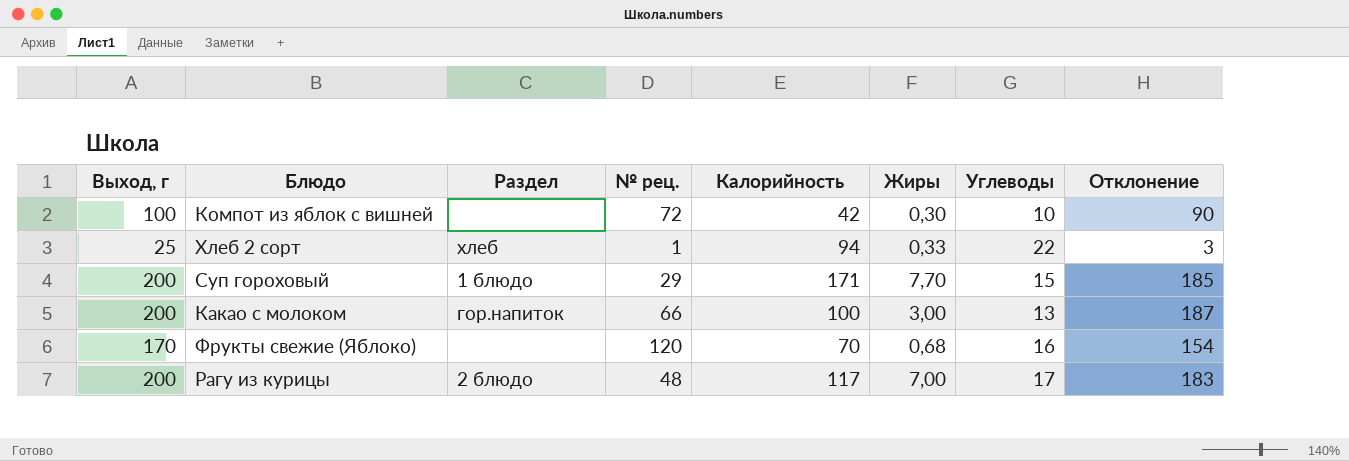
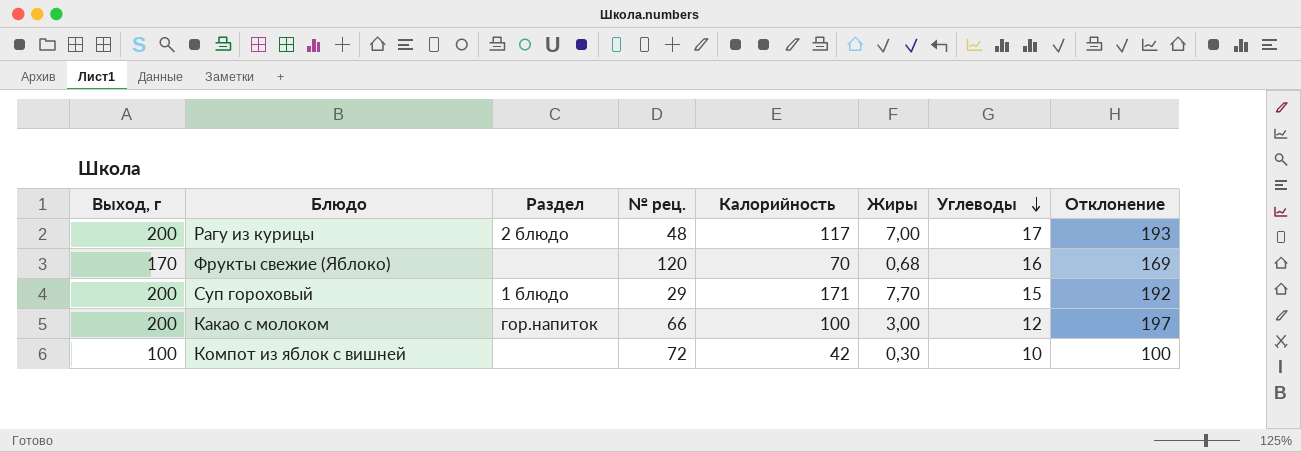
row order: none -> Углеводы descending
column Отклонение | formula: [Выход, г] - [Углеводы] -> [Выход, г] - [Жиры]
row Хлеб 2 сорт: 25 | хлеб | 1 | 94 | 0,33 | 22 | 3 -> none
Какао с молоком | Углеводы: 13 -> 12

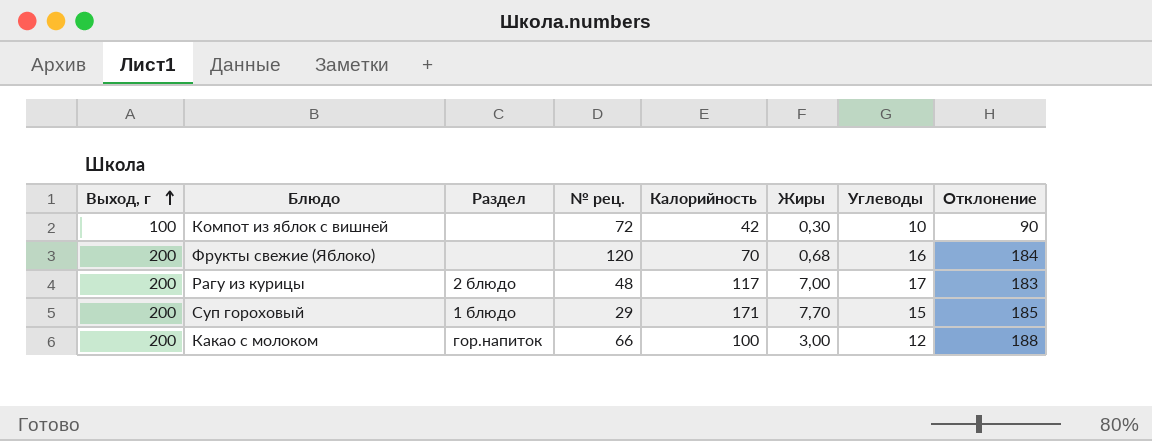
row order: Углеводы descending -> Выход, г ascending
column Отклонение | formula: [Выход, г] - [Жиры] -> [Выход, г] - [Углеводы]
Фрукты свежие (Яблоко) | Выход, г: 170 -> 200

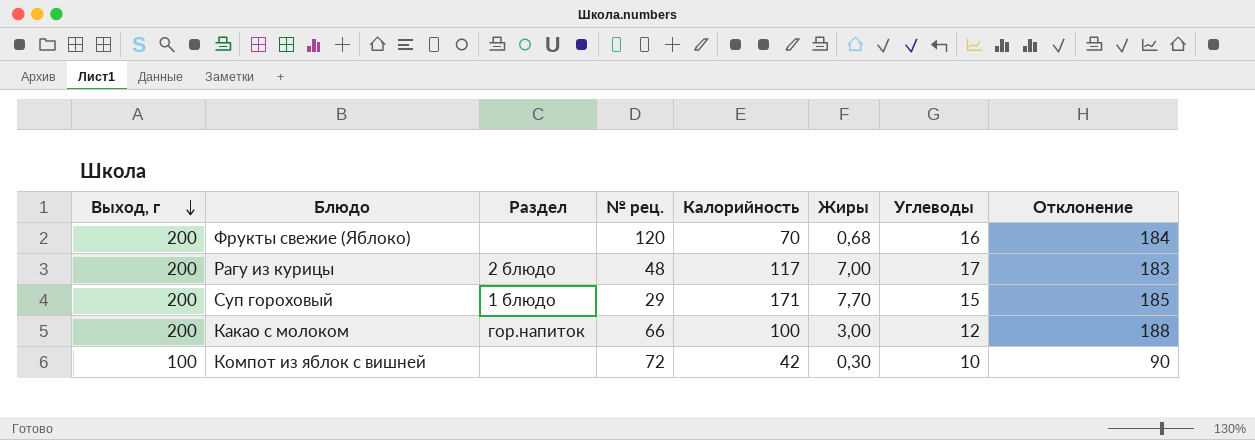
row order: Выход, г ascending -> Выход, г descending

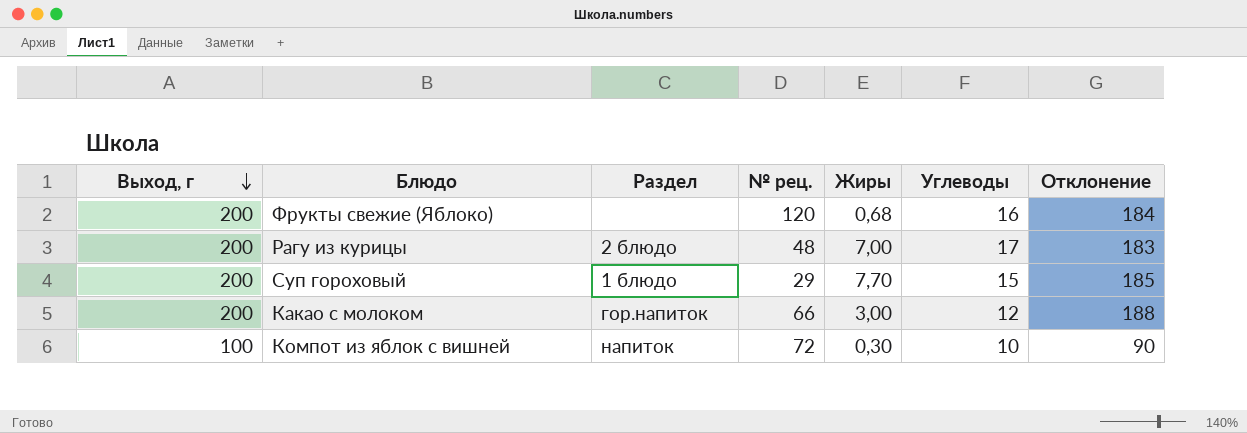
column Калорийность | position: 5 -> none
Компот из яблок с вишней | Раздел: none -> напиток

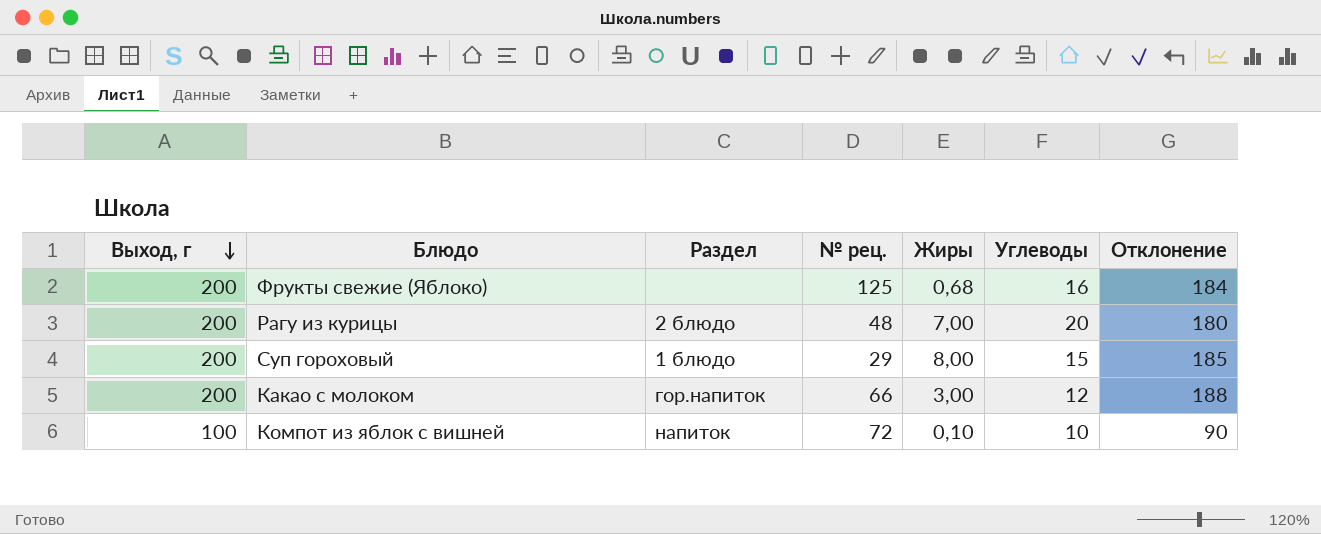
Фрукты свежие (Яблоко) | № рец.: 120 -> 125
Рагу из курицы | Углеводы: 17 -> 20
Рагу из курицы | Отклонение: 183 -> 180
Суп гороховый | Жиры: 7,70 -> 8,00
Компот из яблок с вишней | Жиры: 0,30 -> 0,10

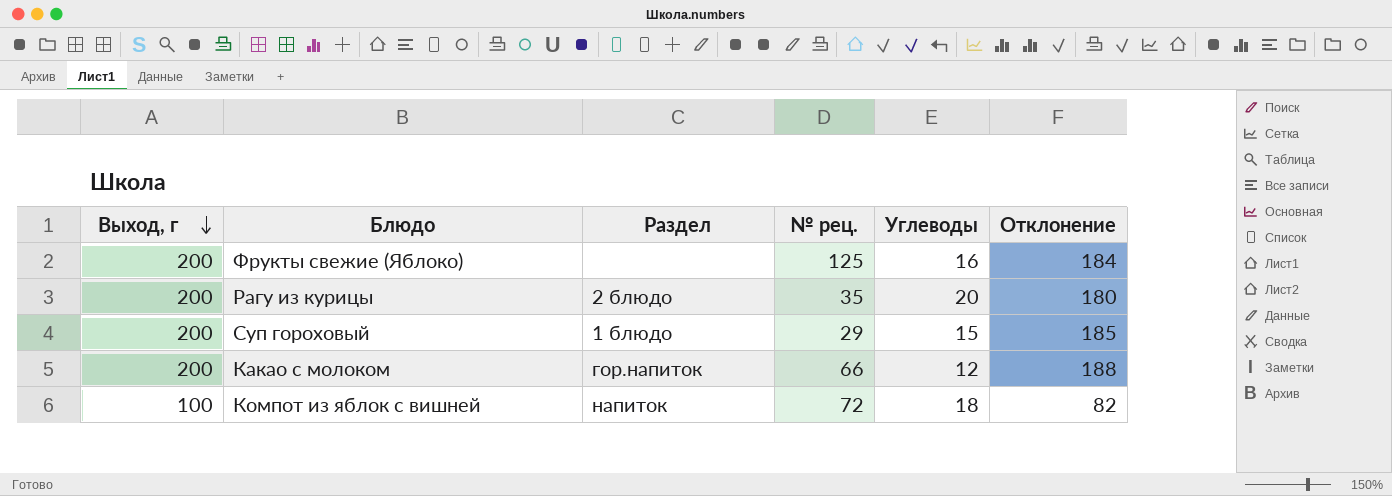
column Жиры | position: 5 -> none
Рагу из курицы | № рец.: 48 -> 35
Компот из яблок с вишней | Углеводы: 10 -> 18
Компот из яблок с вишней | Отклонение: 90 -> 82

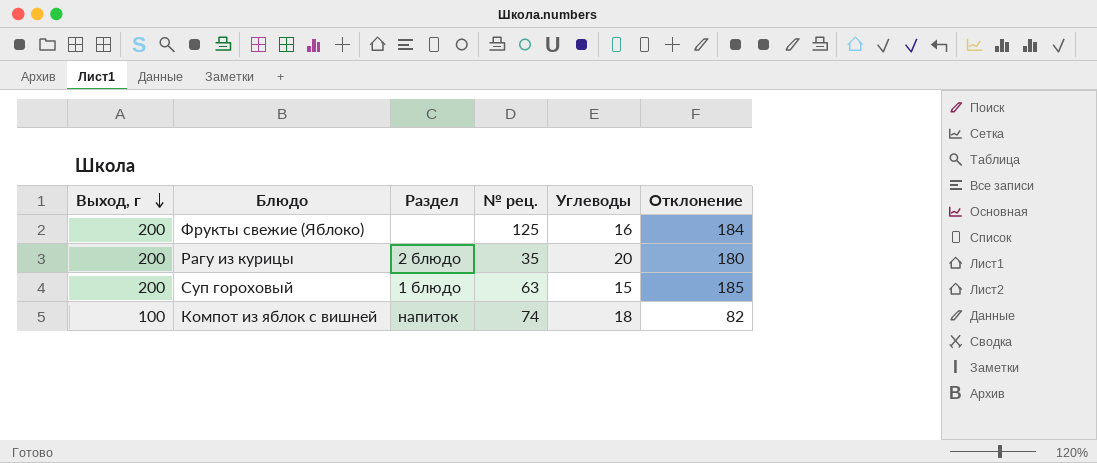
row Какао с молоком: 200 | гор.напиток | 66 | 12 | 188 -> none
Суп гороховый | № рец.: 29 -> 63
Компот из яблок с вишней | № рец.: 72 -> 74

